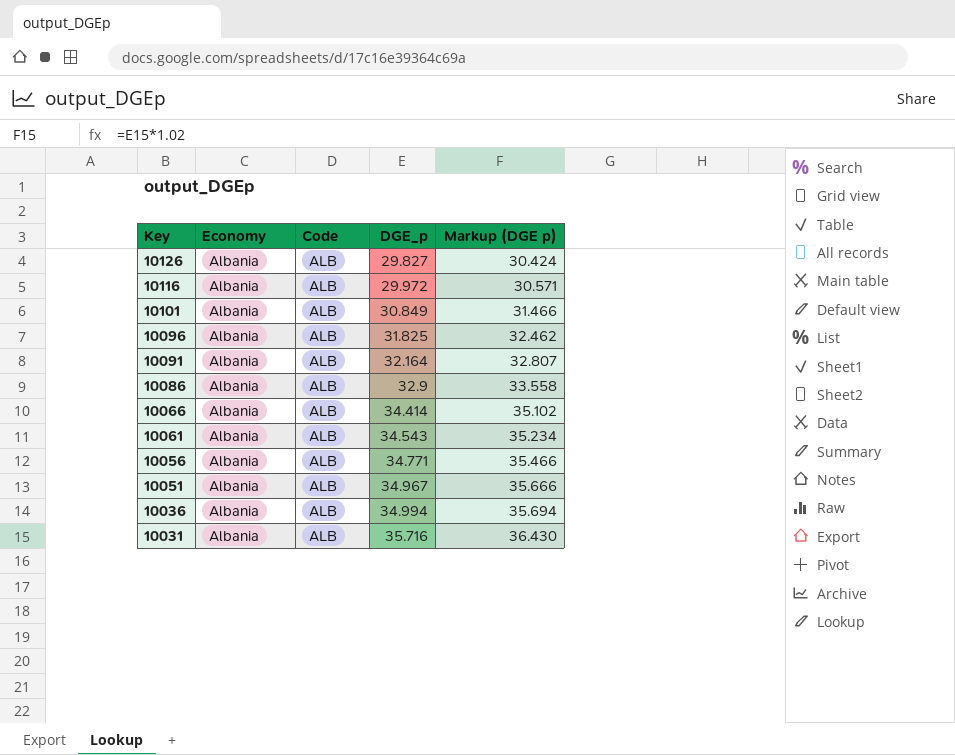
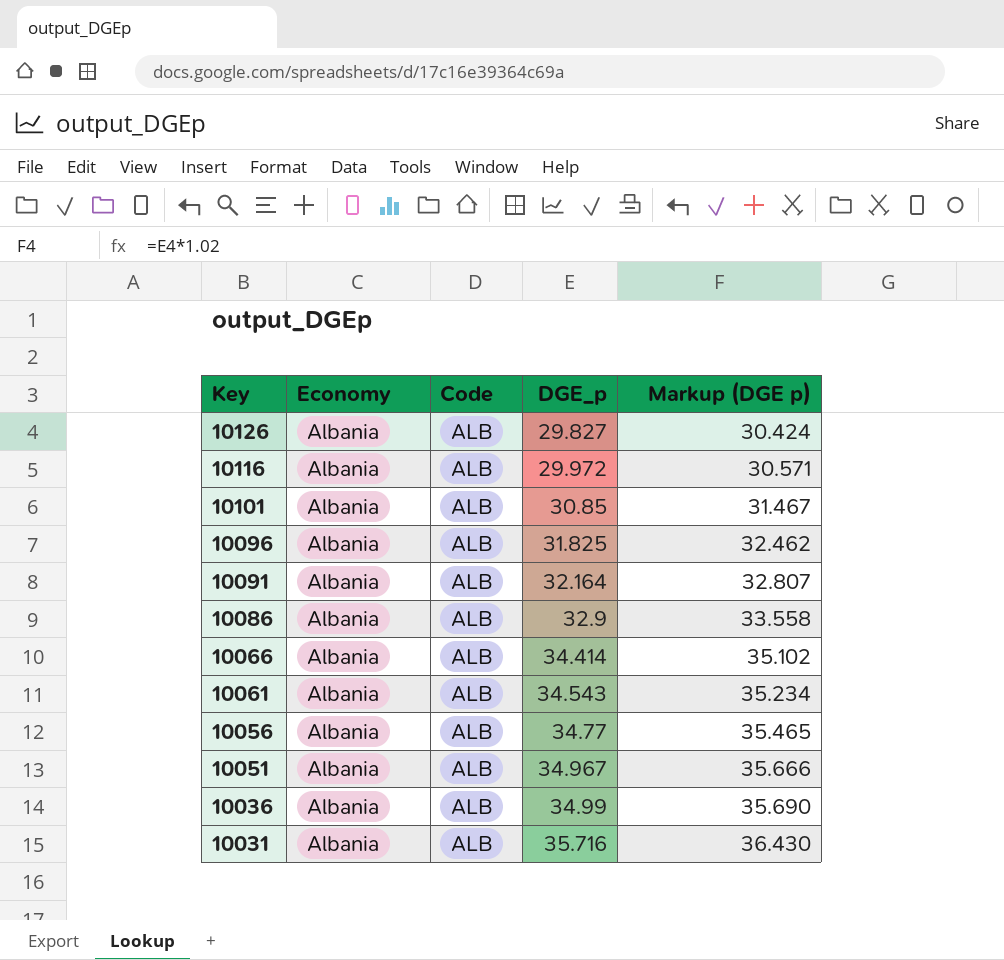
10101 | DGE_p: 30.849 -> 30.85
10101 | Markup (DGE p): 31.466 -> 31.467
10056 | DGE_p: 34.771 -> 34.77
10056 | Markup (DGE p): 35.466 -> 35.465
10036 | DGE_p: 34.994 -> 34.99
10036 | Markup (DGE p): 35.694 -> 35.690

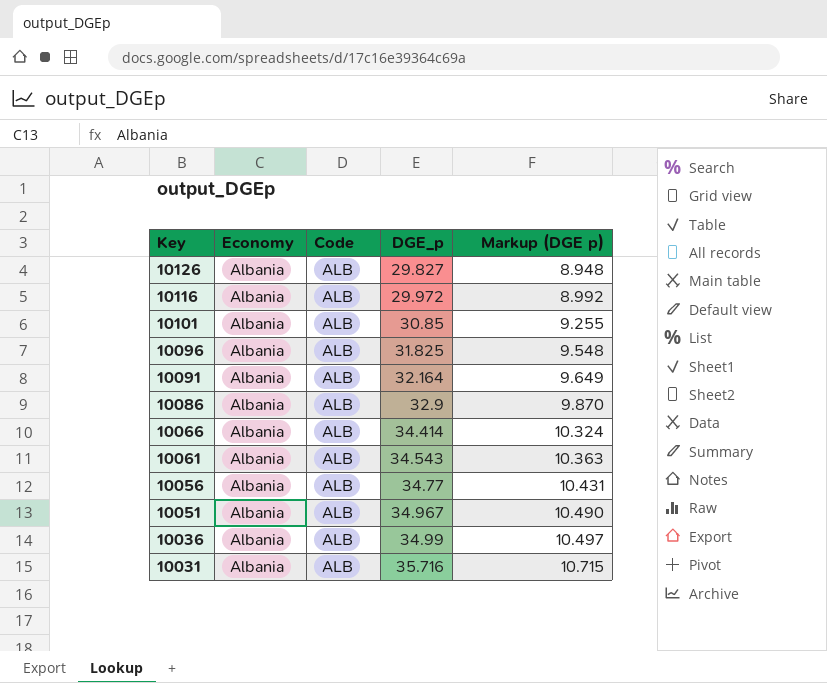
column Markup (DGE p) | formula: [DGE_p] * 1.02 -> [DGE_p] * 0.3

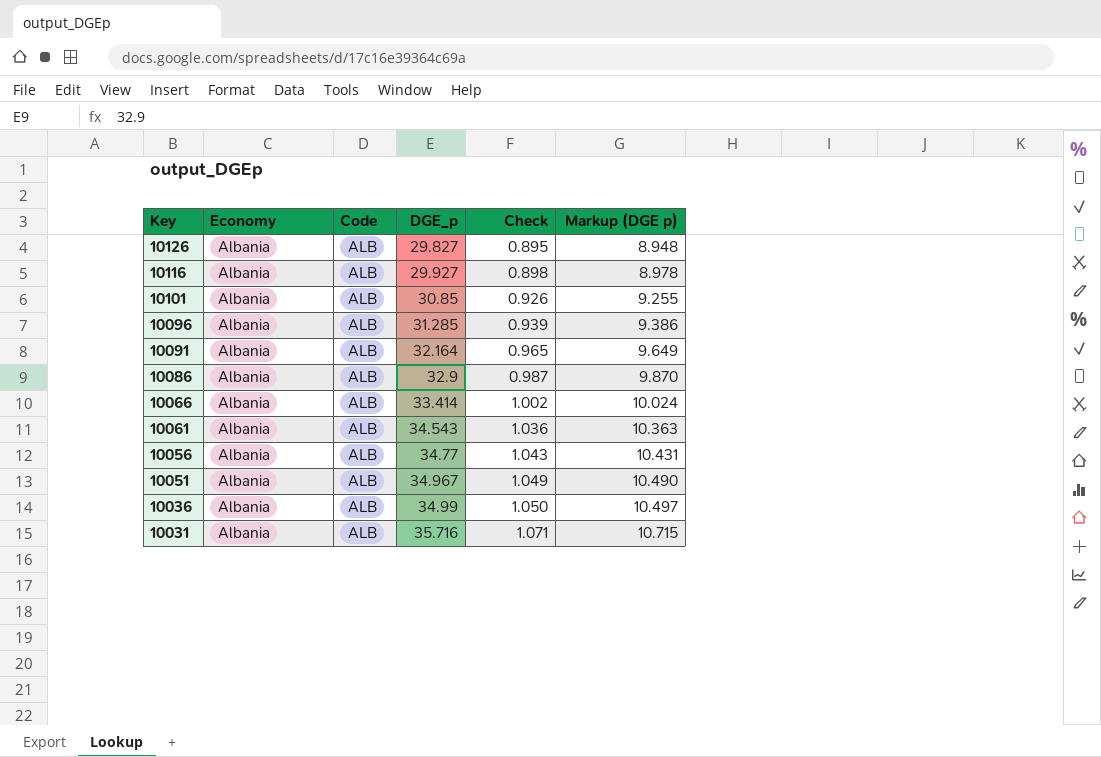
column Check | formula: none -> [DGE_p] * 0.03
10116 | DGE_p: 29.972 -> 29.927
10116 | Markup (DGE p): 8.992 -> 8.978
10096 | DGE_p: 31.825 -> 31.285
10096 | Markup (DGE p): 9.548 -> 9.386
10066 | DGE_p: 34.414 -> 33.414
10066 | Markup (DGE p): 10.324 -> 10.024

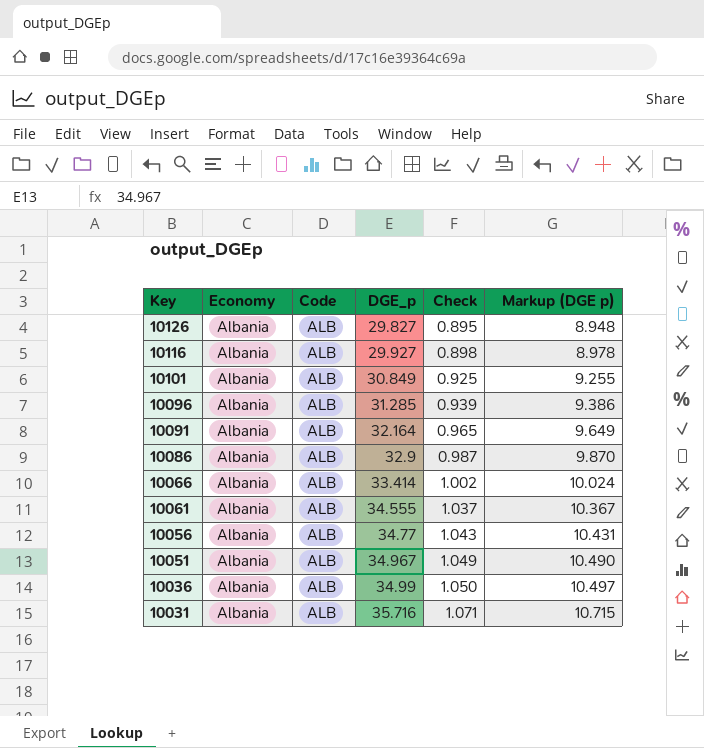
10101 | DGE_p: 30.85 -> 30.849
10101 | Check: 0.926 -> 0.925
10061 | DGE_p: 34.543 -> 34.555
10061 | Check: 1.036 -> 1.037
10061 | Markup (DGE p): 10.363 -> 10.367

